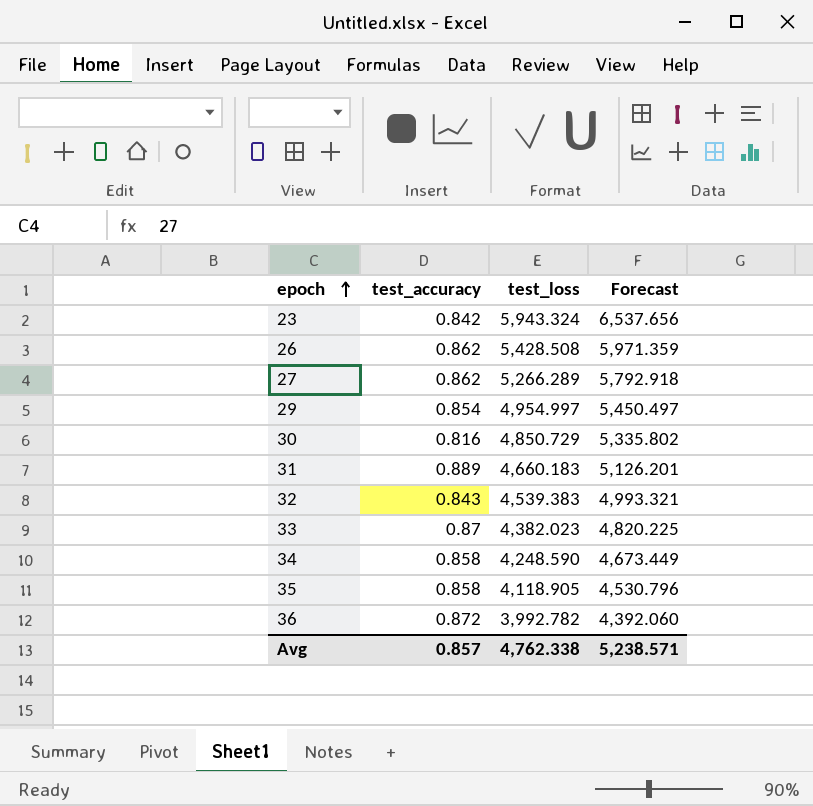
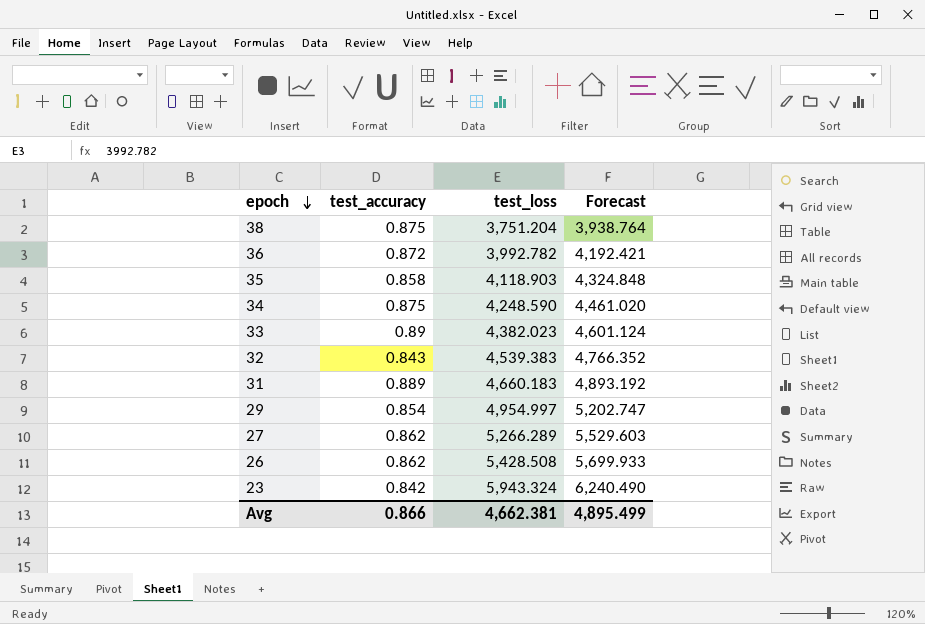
row order: epoch ascending -> epoch descending
column Forecast | formula: [test_loss] * 1.1 -> [test_loss] * 1.05
row 30: 0.816 | 4,850.729 | 5,335.802 -> none
row 38: none -> 0.875 | 3,751.204 | 3,938.764
35 | test_loss: 4,118.905 -> 4,118.903
34 | test_accuracy: 0.858 -> 0.875
33 | test_accuracy: 0.87 -> 0.89
Avg | test_accuracy: 0.857 -> 0.866
Avg | test_loss: 4,762.338 -> 4,662.381
Avg | Forecast: 5,238.571 -> 4,895.499

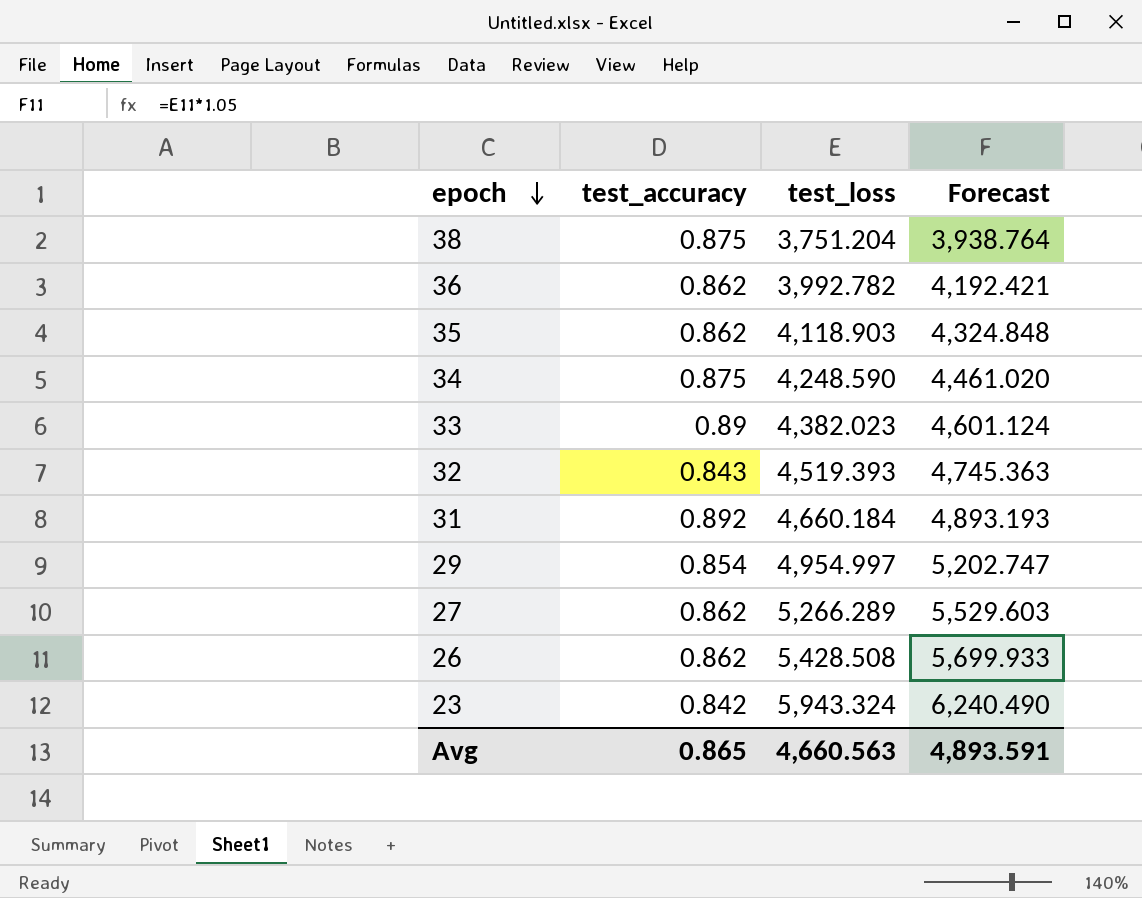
36 | test_accuracy: 0.872 -> 0.862
35 | test_accuracy: 0.858 -> 0.862
32 | test_loss: 4,539.383 -> 4,519.393
32 | Forecast: 4,766.352 -> 4,745.363
31 | test_accuracy: 0.889 -> 0.892
31 | test_loss: 4,660.183 -> 4,660.184
31 | Forecast: 4,893.192 -> 4,893.193
Avg | test_accuracy: 0.866 -> 0.865
Avg | test_loss: 4,662.381 -> 4,660.563
Avg | Forecast: 4,895.499 -> 4,893.591

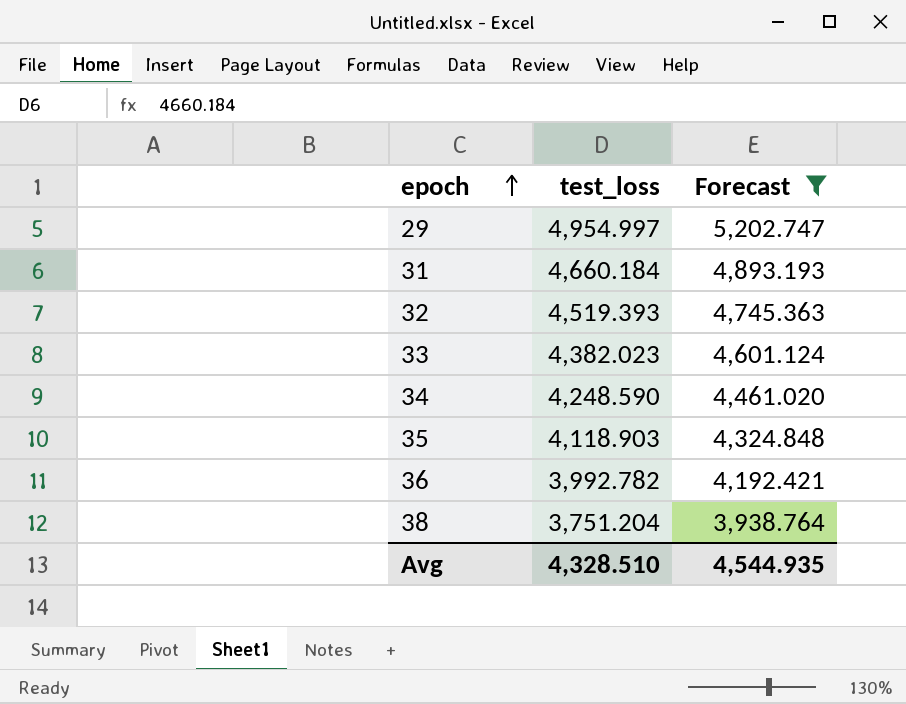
filter: none -> Forecast <= 5,202.747
row order: epoch descending -> epoch ascending
column test_accuracy | position: 2 -> none
Avg | test_loss: 4,660.563 -> 4,328.510
Avg | Forecast: 4,893.591 -> 4,544.935

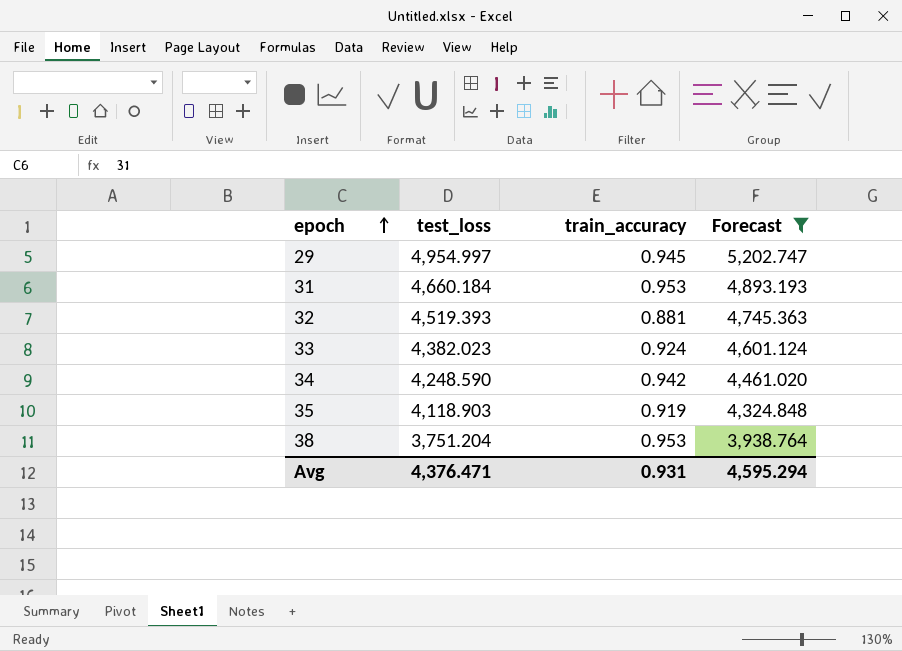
column train_accuracy | position: none -> 3
row 36: 3,992.782 | 4,192.421 -> none
Avg | test_loss: 4,328.510 -> 4,376.471
Avg | Forecast: 4,544.935 -> 4,595.294

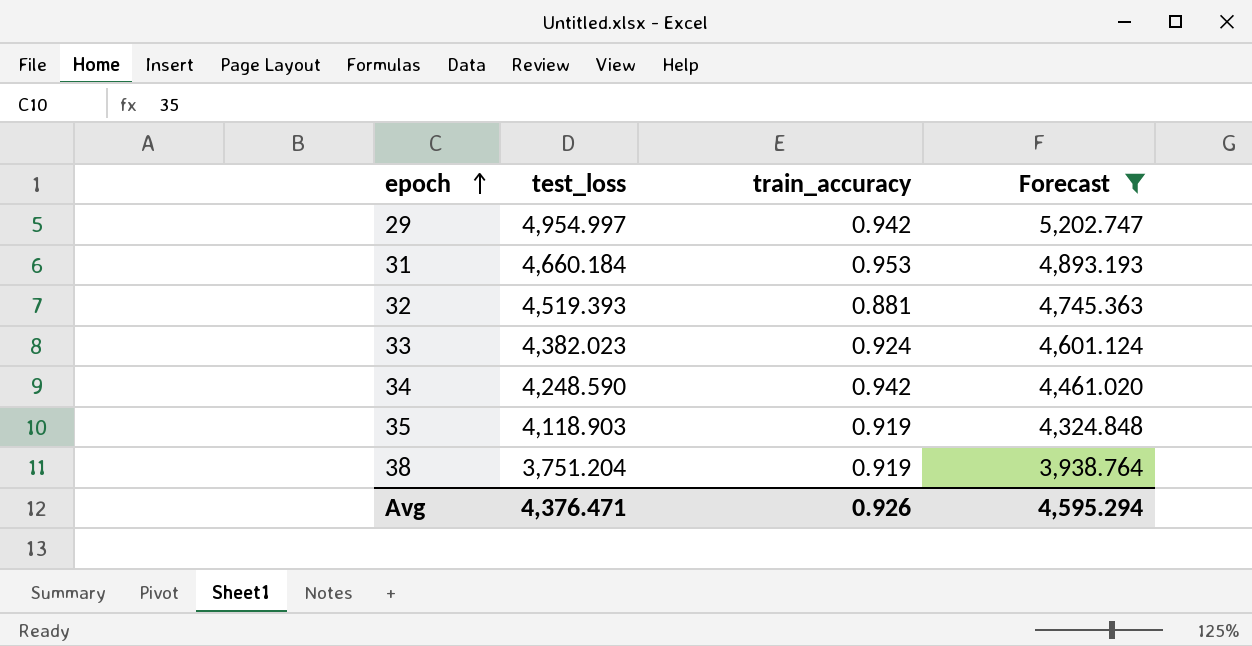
29 | train_accuracy: 0.945 -> 0.942
38 | train_accuracy: 0.953 -> 0.919
Avg | train_accuracy: 0.931 -> 0.926

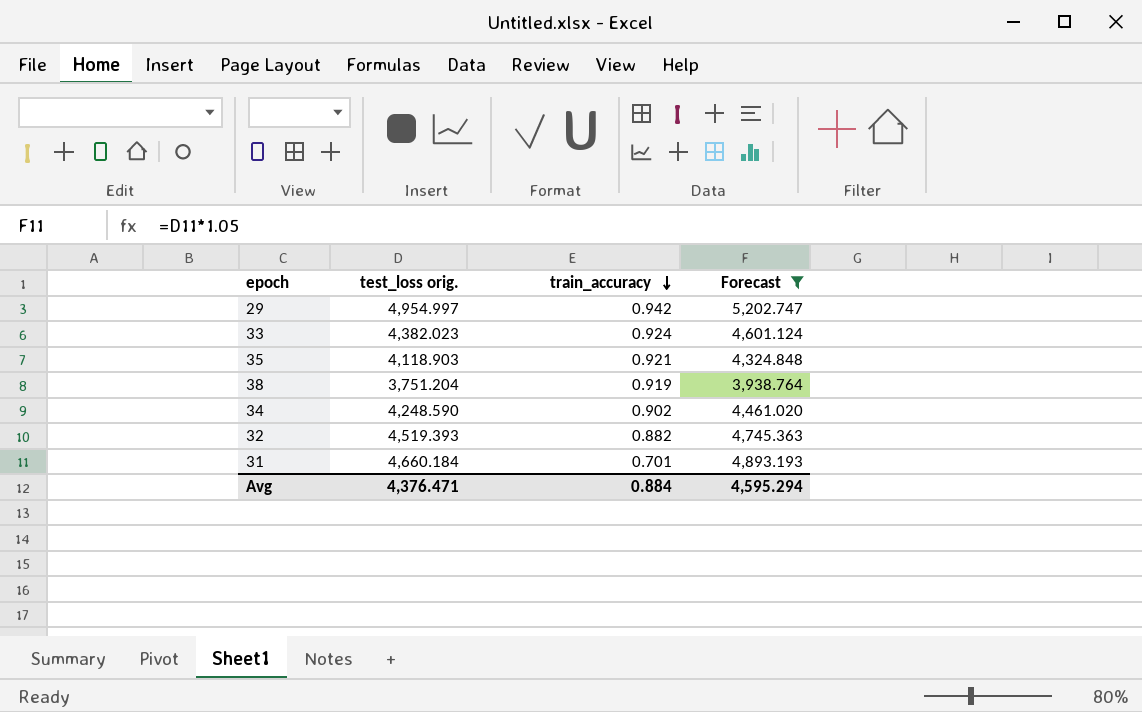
row order: epoch ascending -> train_accuracy descending
column name: test_loss -> test_loss orig.
35 | train_accuracy: 0.919 -> 0.921
34 | train_accuracy: 0.942 -> 0.902
32 | train_accuracy: 0.881 -> 0.882
31 | train_accuracy: 0.953 -> 0.701
Avg | train_accuracy: 0.926 -> 0.884

